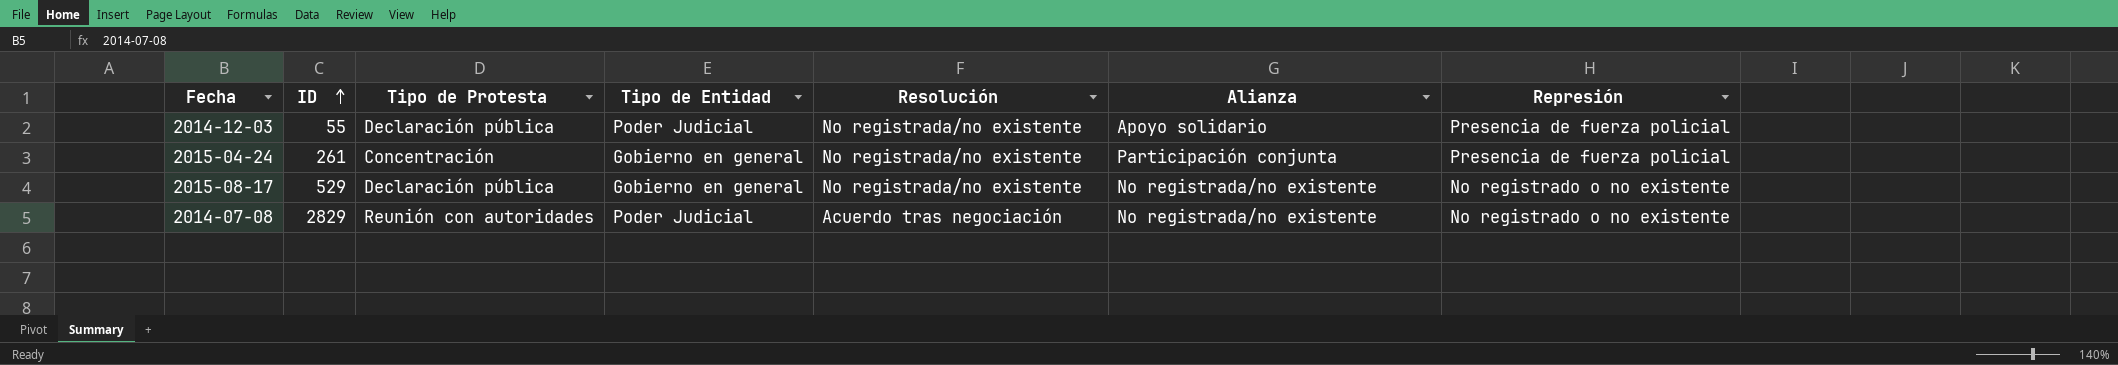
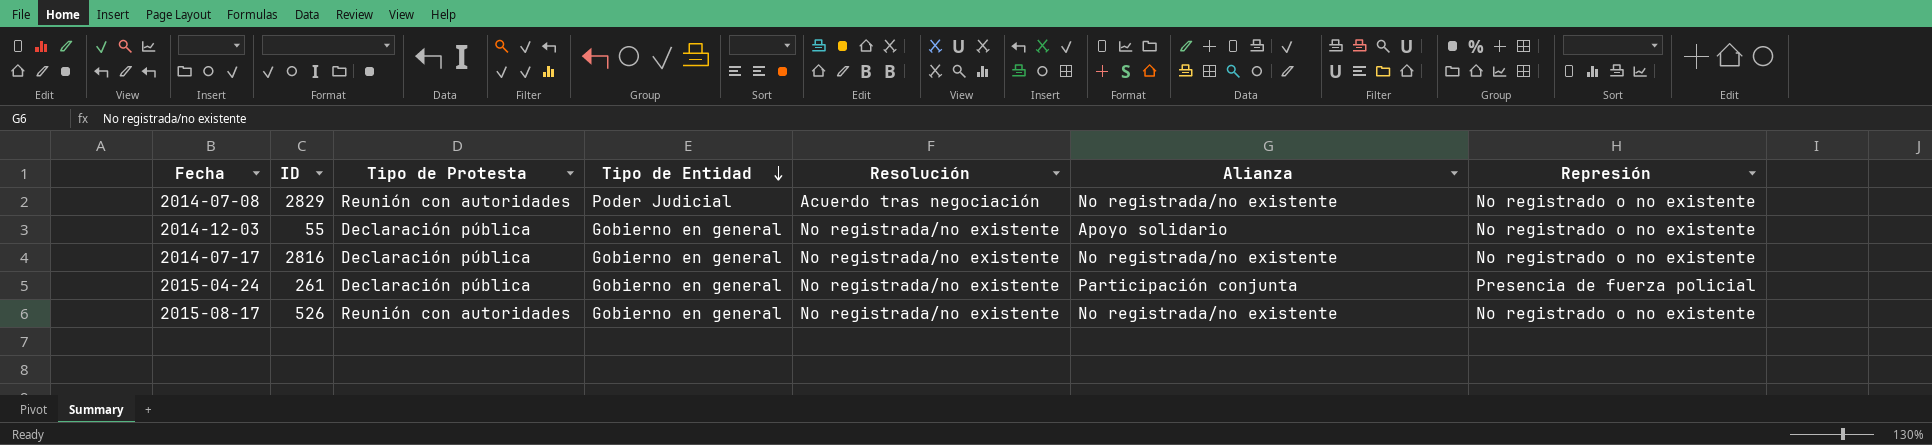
row order: ID ascending -> Tipo de Entidad descending
2014-12-03 | Tipo de Entidad: Poder Judicial -> Gobierno en general
2014-12-03 | Represión: Presencia de fuerza policial -> No registrado o no existente
row 2014-07-17: none -> 2816 | Declaración pública | Gobierno en general | No registrada/no existente | No registrada/no existente | No registrado o no existente
2015-04-24 | Tipo de Protesta: Concentración -> Declaración pública
2015-08-17 | ID: 529 -> 526
2015-08-17 | Tipo de Protesta: Declaración pública -> Reunión con autoridades

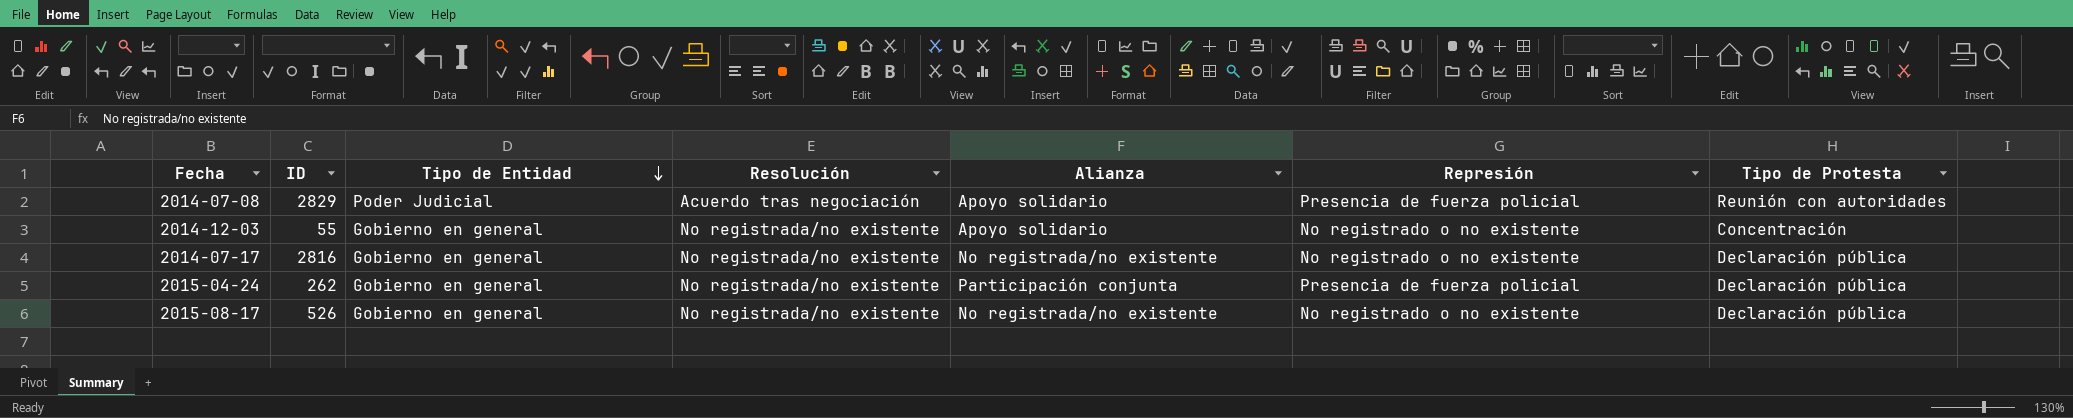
column Tipo de Protesta | position: 3 -> 7
2014-07-08 | Alianza: No registrada/no existente -> Apoyo solidario
2014-07-08 | Represión: No registrado o no existente -> Presencia de fuerza policial
2014-12-03 | Tipo de Protesta: Declaración pública -> Concentración
2015-04-24 | ID: 261 -> 262
2015-08-17 | Tipo de Protesta: Reunión con autoridades -> Declaración pública

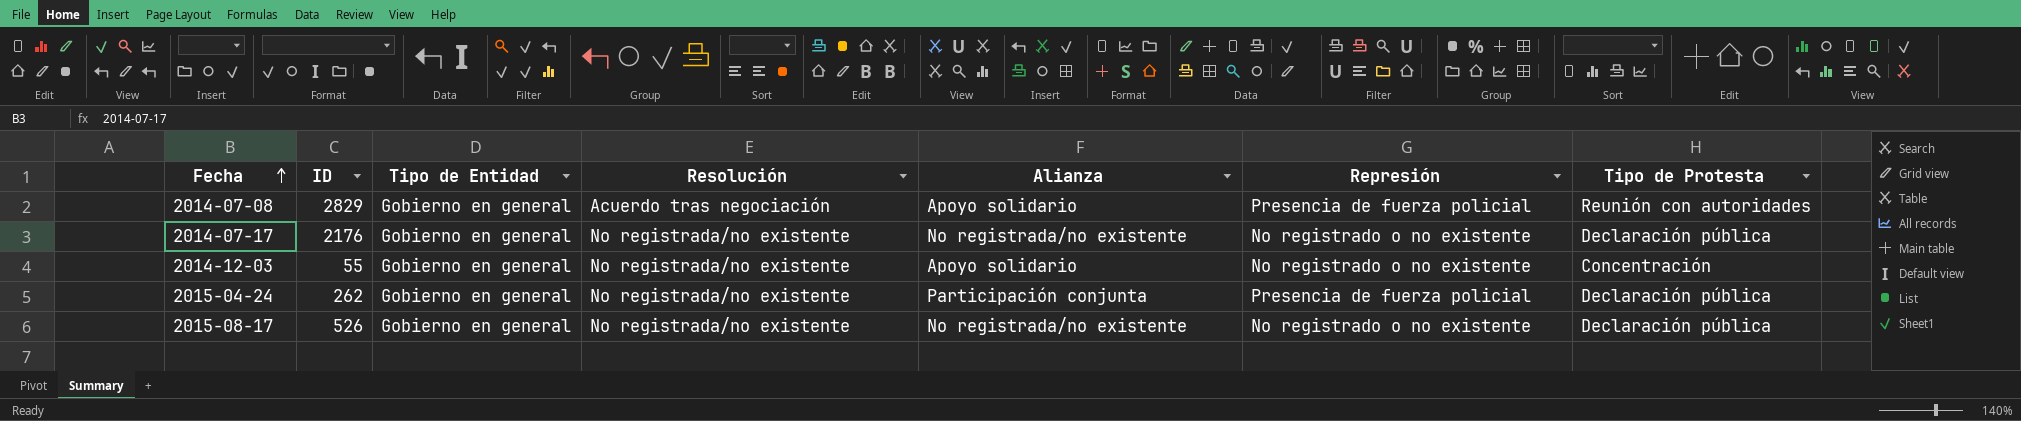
row order: Tipo de Entidad descending -> Fecha ascending
2014-07-08 | Tipo de Entidad: Poder Judicial -> Gobierno en general
2014-07-17 | ID: 2816 -> 2176

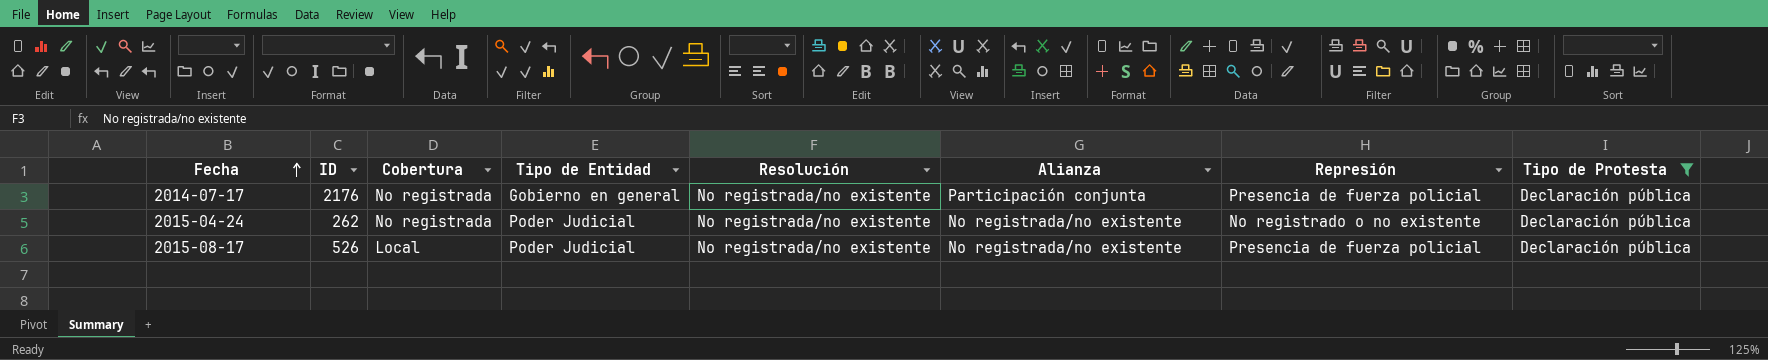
filter: none -> Tipo de Protesta = Declaración pública
column Cobertura | position: none -> 3
2014-07-17 | Alianza: No registrada/no existente -> Participación conjunta
2014-07-17 | Represión: No registrado o no existente -> Presencia de fuerza policial
2015-04-24 | Tipo de Entidad: Gobierno en general -> Poder Judicial
2015-04-24 | Alianza: Participación conjunta -> No registrada/no existente
2015-04-24 | Represión: Presencia de fuerza policial -> No registrado o no existente
2015-08-17 | Tipo de Entidad: Gobierno en general -> Poder Judicial
2015-08-17 | Represión: No registrado o no existente -> Presencia de fuerza policial

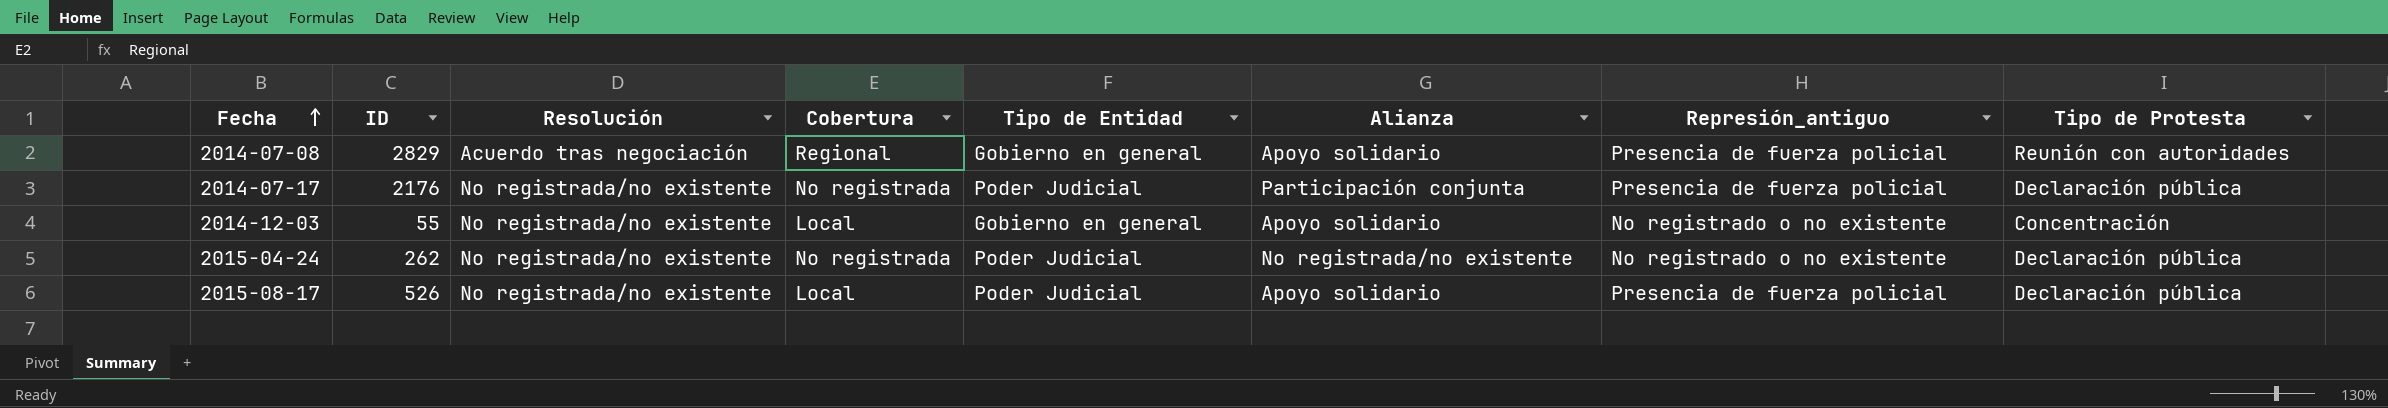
filter: Tipo de Protesta = Declaración pública -> none
column Resolución | position: 5 -> 3
column name: Represión -> Represión_antiguo
2014-07-17 | Tipo de Entidad: Gobierno en general -> Poder Judicial
2015-08-17 | Alianza: No registrada/no existente -> Apoyo solidario

